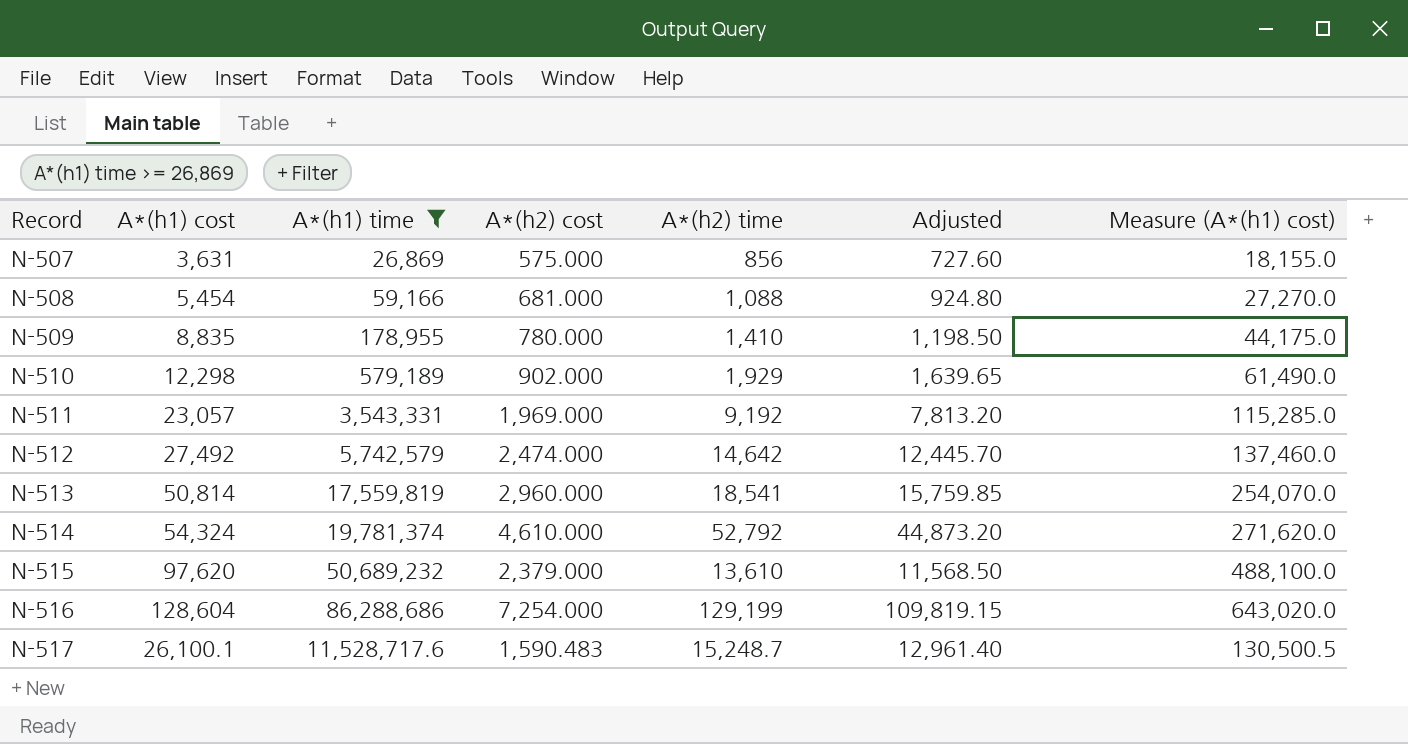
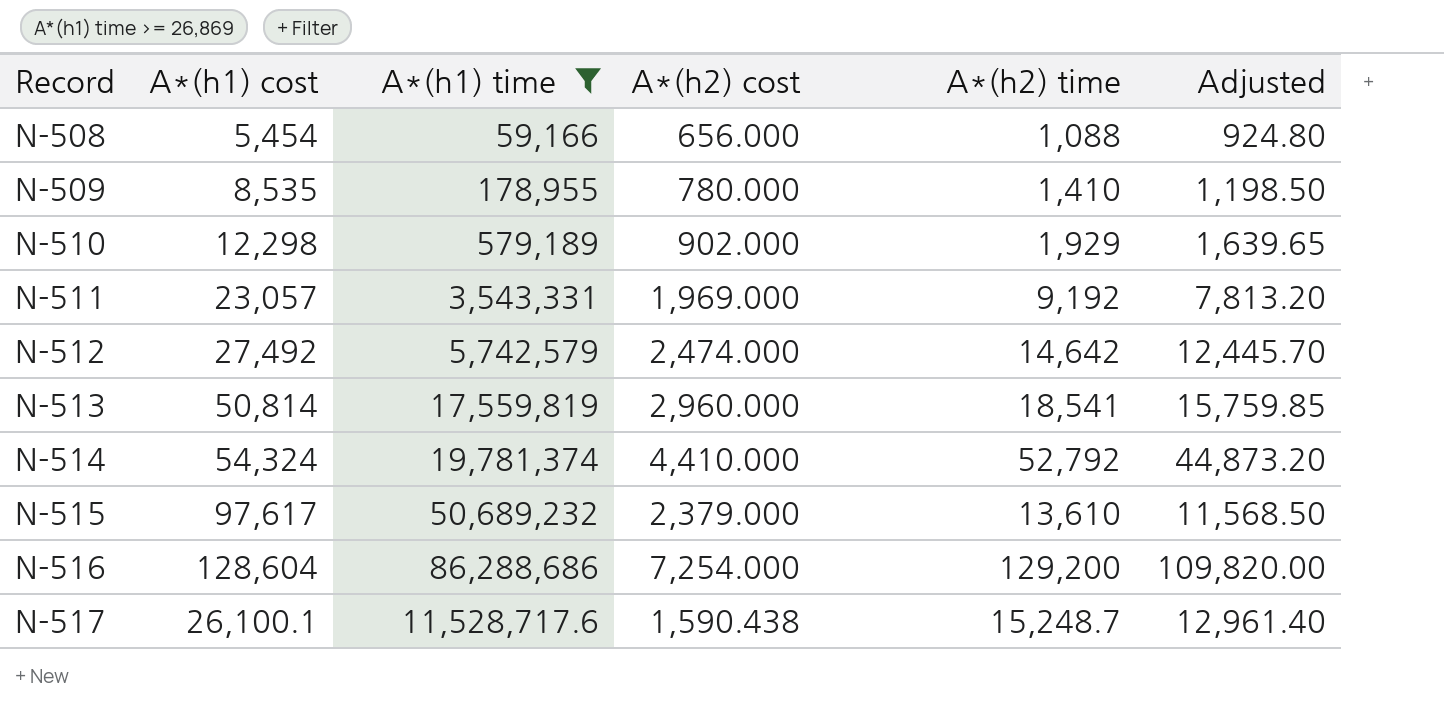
column Measure (A*(h1) cost) | formula: [A*(h1) cost] * 5 -> none
row N-507: 3,631 | 26,869 | 575.000 | 856 | 727.60 | 18,155.0 -> none
N-508 | A*(h2) cost: 681.000 -> 656.000
N-509 | A*(h1) cost: 8,835 -> 8,535
N-514 | A*(h2) cost: 4,610.000 -> 4,410.000
N-515 | A*(h1) cost: 97,620 -> 97,617
N-516 | A*(h2) time: 129,199 -> 129,200
N-516 | Adjusted: 109,819.15 -> 109,820.00
N-517 | A*(h2) cost: 1,590.483 -> 1,590.438

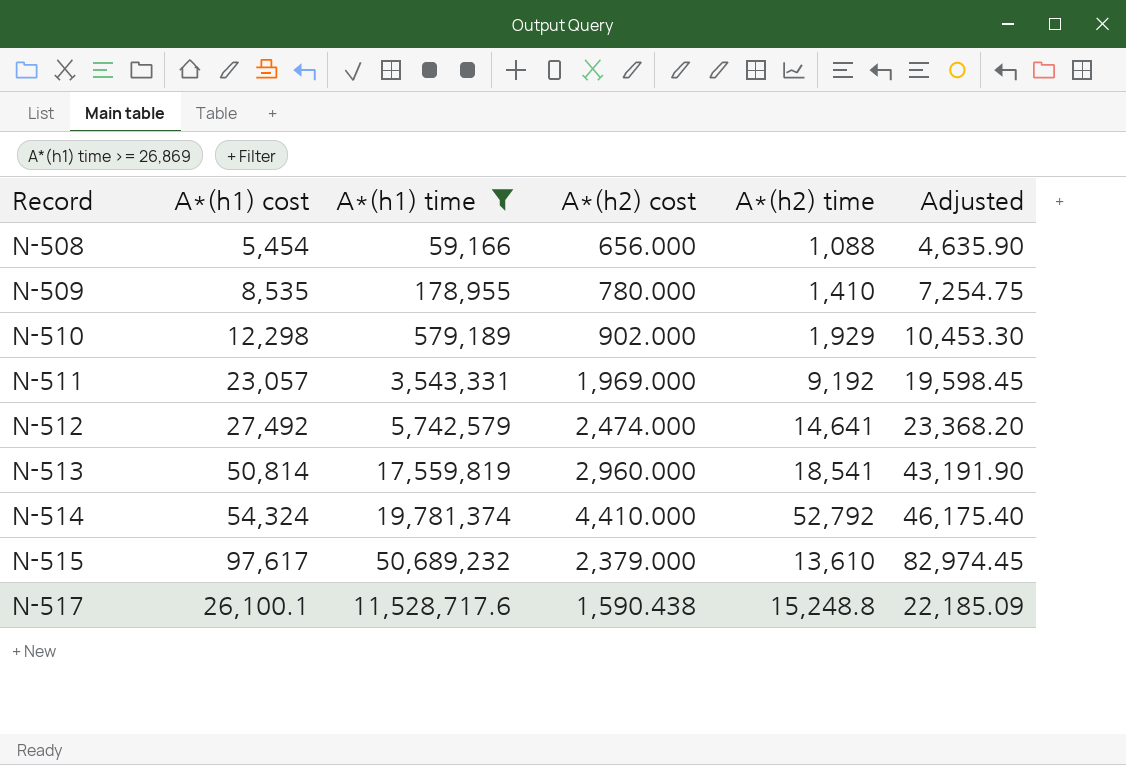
column Adjusted | formula: [A*(h2) time] * 0.85 -> [A*(h1) cost] * 0.85
row N-516: 128,604 | 86,288,686 | 7,254.000 | 129,200 | 109,820.00 -> none
N-512 | A*(h2) time: 14,642 -> 14,641
N-517 | A*(h2) time: 15,248.7 -> 15,248.8

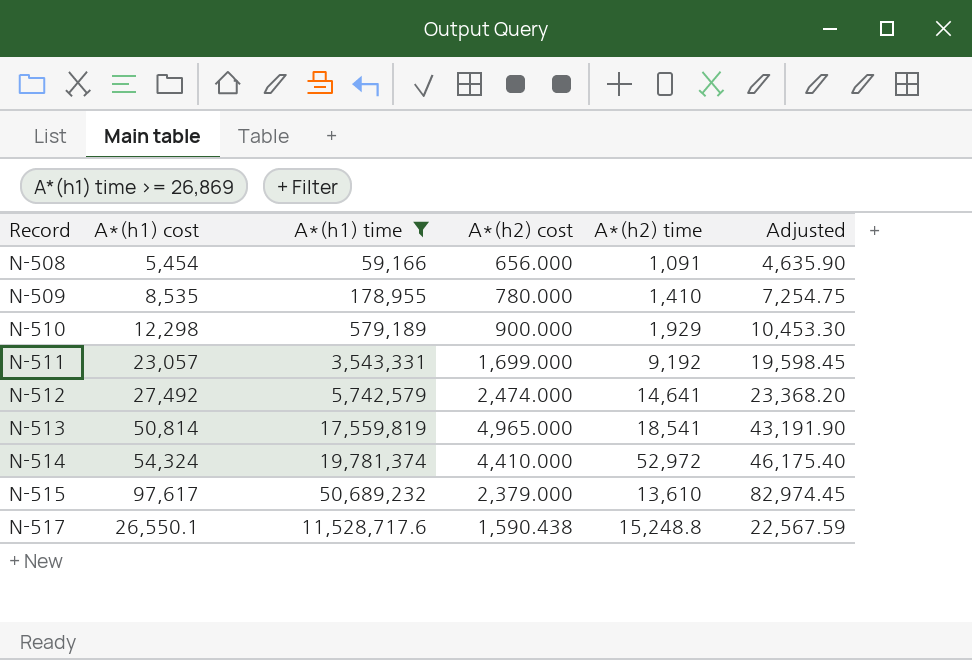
N-508 | A*(h2) time: 1,088 -> 1,091
N-510 | A*(h2) cost: 902.000 -> 900.000
N-511 | A*(h2) cost: 1,969.000 -> 1,699.000
N-513 | A*(h2) cost: 2,960.000 -> 4,965.000
N-514 | A*(h2) time: 52,792 -> 52,972
N-517 | A*(h1) cost: 26,100.1 -> 26,550.1
N-517 | Adjusted: 22,185.09 -> 22,567.59

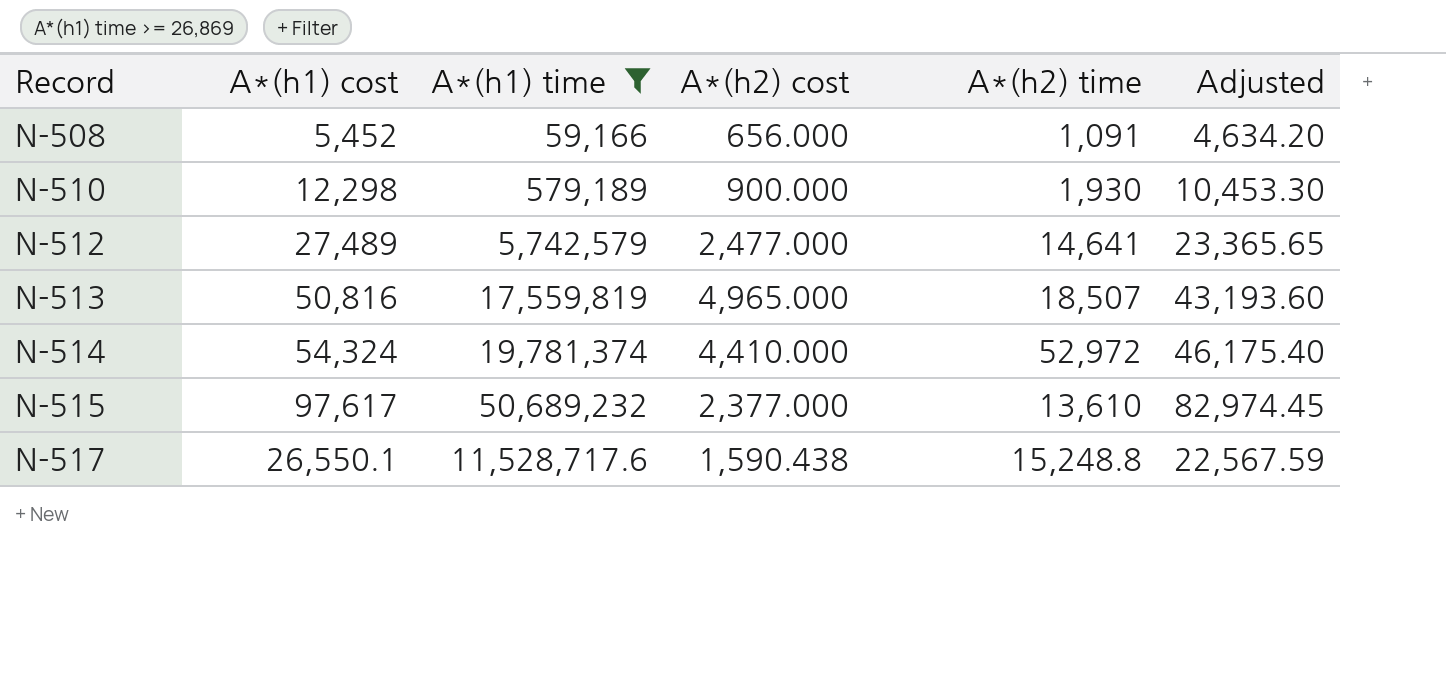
row N-509: 8,535 | 178,955 | 780.000 | 1,410 | 7,254.75 -> none
row N-511: 23,057 | 3,543,331 | 1,699.000 | 9,192 | 19,598.45 -> none
N-508 | A*(h1) cost: 5,454 -> 5,452
N-508 | Adjusted: 4,635.90 -> 4,634.20
N-510 | A*(h2) time: 1,929 -> 1,930
N-512 | A*(h1) cost: 27,492 -> 27,489
N-512 | A*(h2) cost: 2,474.000 -> 2,477.000
N-512 | Adjusted: 23,368.20 -> 23,365.65
N-513 | A*(h1) cost: 50,814 -> 50,816
N-513 | A*(h2) time: 18,541 -> 18,507
N-513 | Adjusted: 43,191.90 -> 43,193.60
N-515 | A*(h2) cost: 2,379.000 -> 2,377.000

